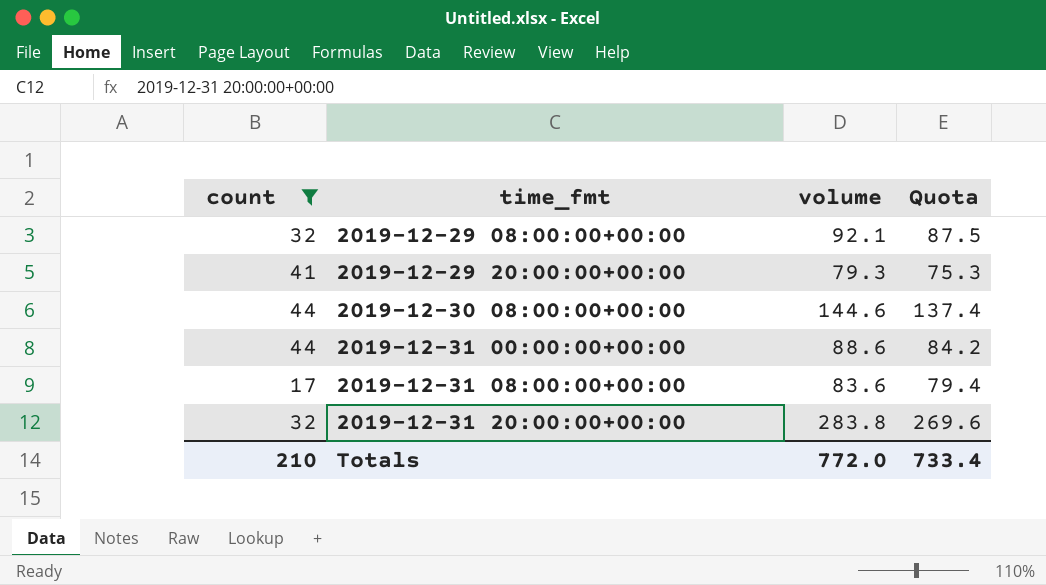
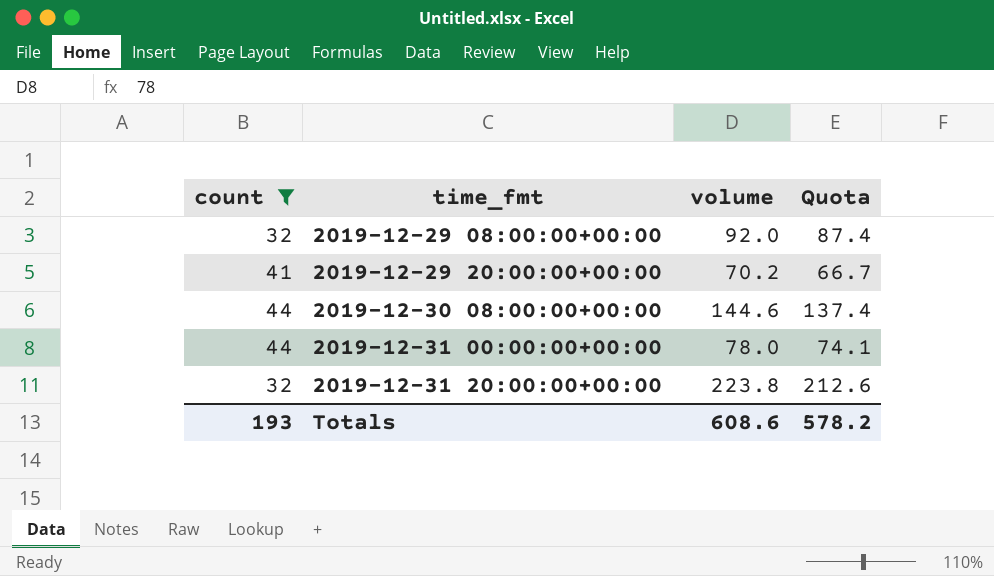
row 2019-12-31 08:00:00+00:00: 17 | 83.6 | 79.4 -> none
2019-12-29 08:00:00+00:00 | volume: 92.1 -> 92.0
2019-12-29 08:00:00+00:00 | Quota: 87.5 -> 87.4
2019-12-29 20:00:00+00:00 | volume: 79.3 -> 70.2
2019-12-29 20:00:00+00:00 | Quota: 75.3 -> 66.7
2019-12-31 00:00:00+00:00 | volume: 88.6 -> 78.0
2019-12-31 00:00:00+00:00 | Quota: 84.2 -> 74.1
2019-12-31 20:00:00+00:00 | volume: 283.8 -> 223.8
2019-12-31 20:00:00+00:00 | Quota: 269.6 -> 212.6
Totals | count: 210 -> 193
Totals | volume: 772.0 -> 608.6
Totals | Quota: 733.4 -> 578.2

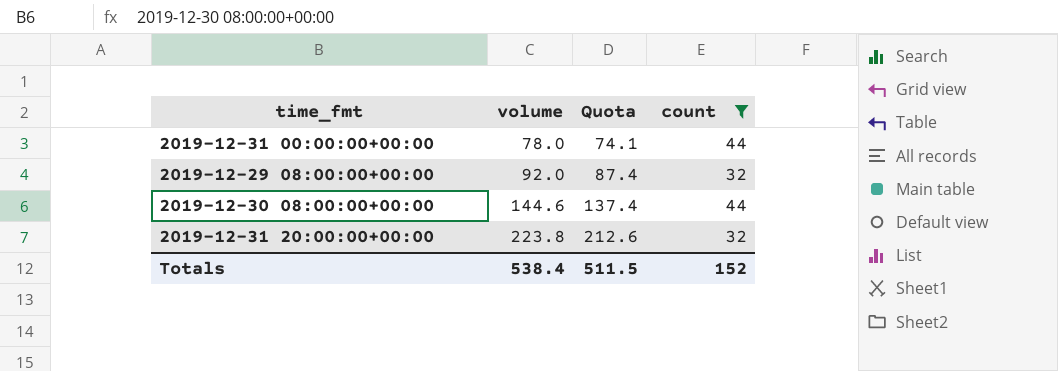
row order: time_fmt ascending -> volume ascending
column count | position: 1 -> 4
row 2019-12-29 20:00:00+00:00: 41 | 70.2 | 66.7 -> none
Totals | volume: 608.6 -> 538.4
Totals | Quota: 578.2 -> 511.5
Totals | count: 193 -> 152

